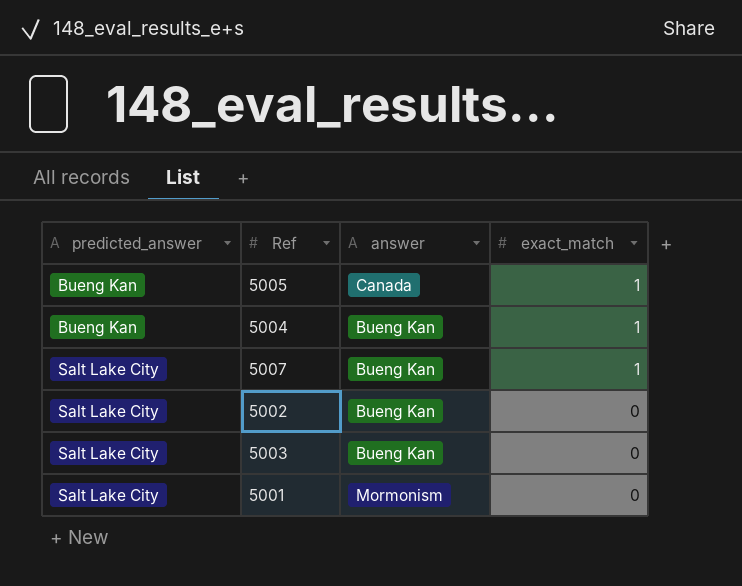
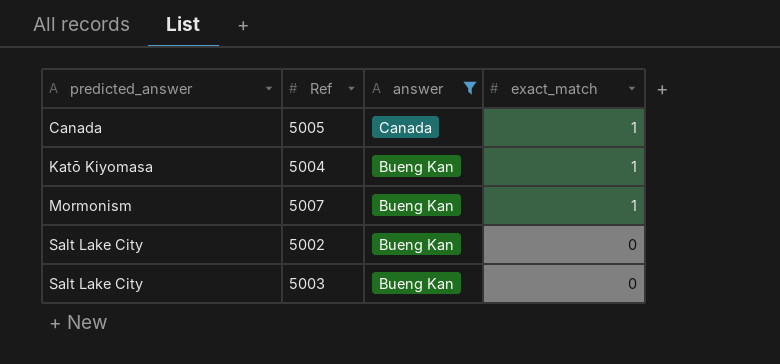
filter: none -> answer != Mormonism
5005 | predicted_answer: Bueng Kan -> Canada
5004 | predicted_answer: Bueng Kan -> Katō Kiyomasa
5007 | predicted_answer: Salt Lake City -> Mormonism

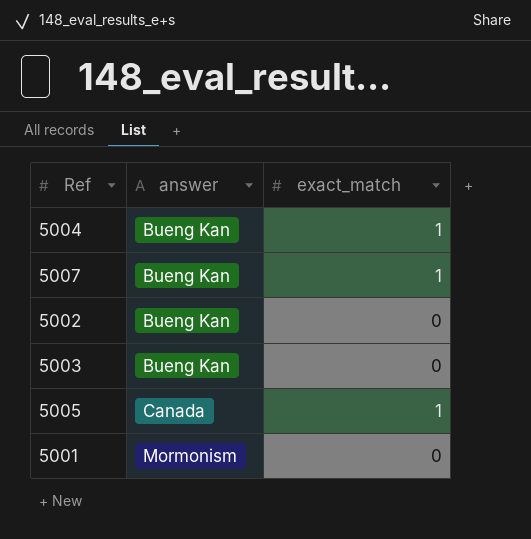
filter: answer != Mormonism -> none
row order: predicted_answer ascending -> answer ascending
column predicted_answer | position: 1 -> none

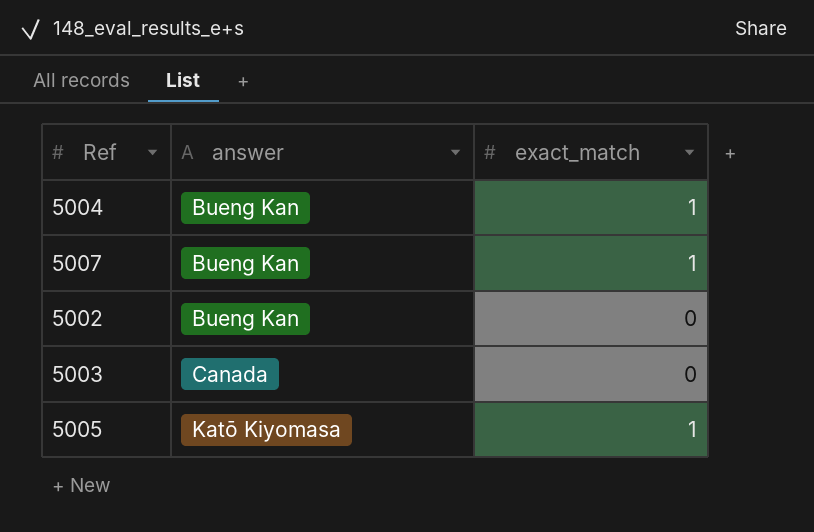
row 5001: Mormonism | 0 -> none
5003 | answer: Bueng Kan -> Canada
5005 | answer: Canada -> Katō Kiyomasa

